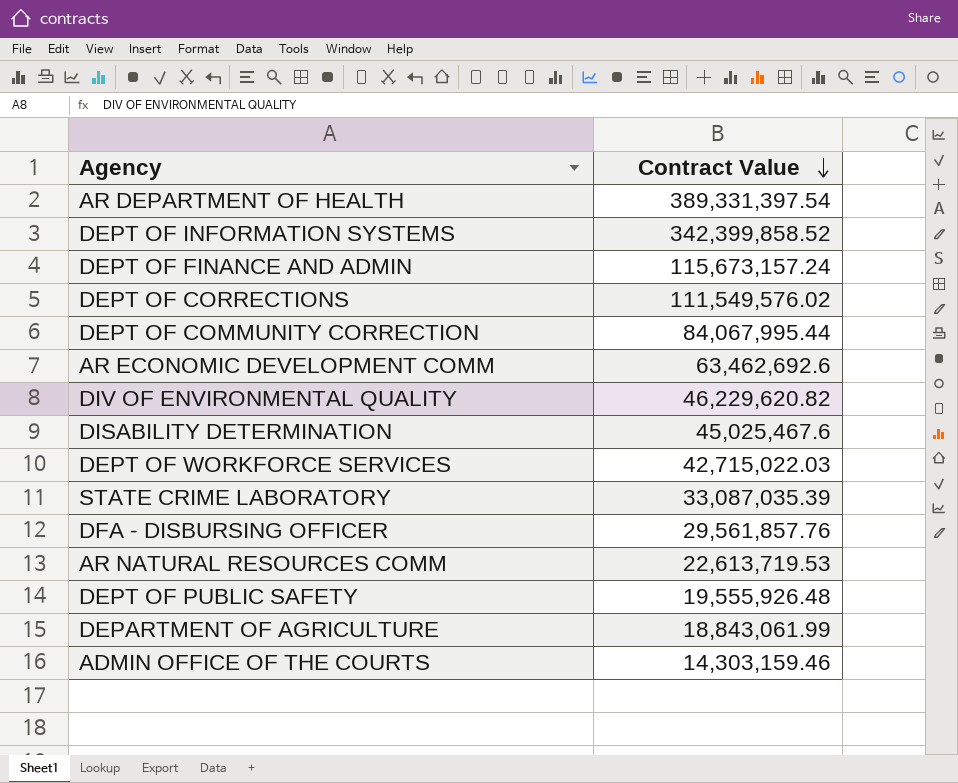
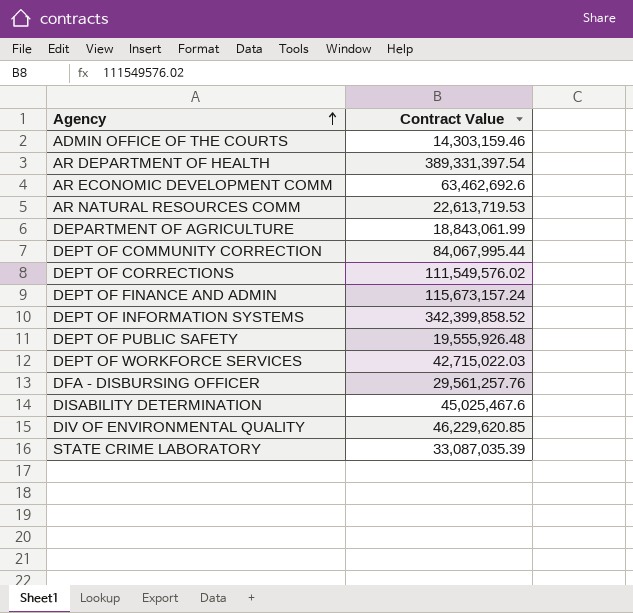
row order: Contract Value descending -> Agency ascending
DFA - DISBURSING OFFICER | Contract Value: 29,561,857.76 -> 29,561,257.76
DIV OF ENVIRONMENTAL QUALITY | Contract Value: 46,229,620.82 -> 46,229,620.85

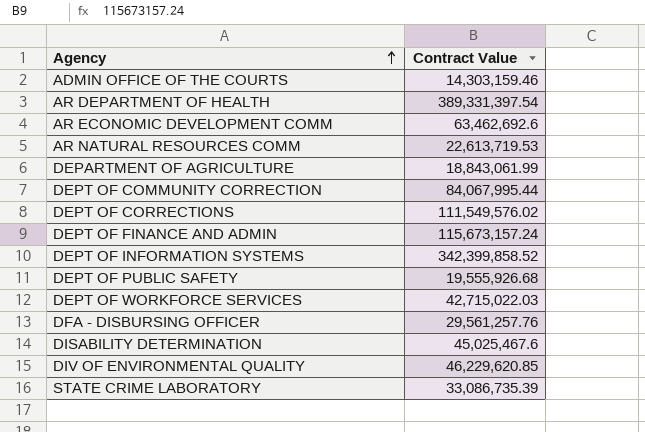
DEPT OF PUBLIC SAFETY | Contract Value: 19,555,926.48 -> 19,555,926.68
STATE CRIME LABORATORY | Contract Value: 33,087,035.39 -> 33,086,735.39

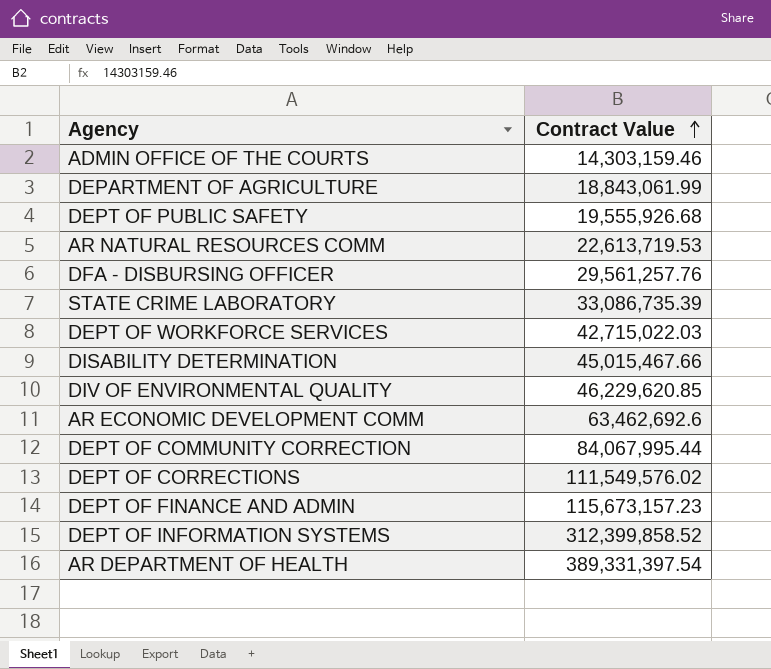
row order: Agency ascending -> Contract Value ascending
DISABILITY DETERMINATION | Contract Value: 45,025,467.6 -> 45,015,467.66
DEPT OF FINANCE AND ADMIN | Contract Value: 115,673,157.24 -> 115,673,157.23
DEPT OF INFORMATION SYSTEMS | Contract Value: 342,399,858.52 -> 312,399,858.52

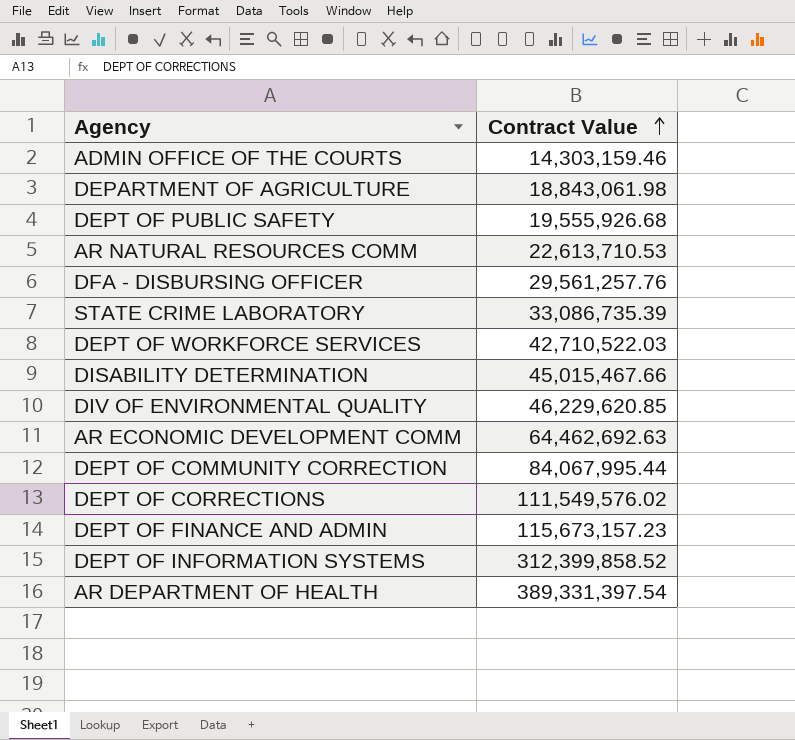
DEPARTMENT OF AGRICULTURE | Contract Value: 18,843,061.99 -> 18,843,061.98
AR NATURAL RESOURCES COMM | Contract Value: 22,613,719.53 -> 22,613,710.53
DEPT OF WORKFORCE SERVICES | Contract Value: 42,715,022.03 -> 42,710,522.03
AR ECONOMIC DEVELOPMENT COMM | Contract Value: 63,462,692.6 -> 64,462,692.63

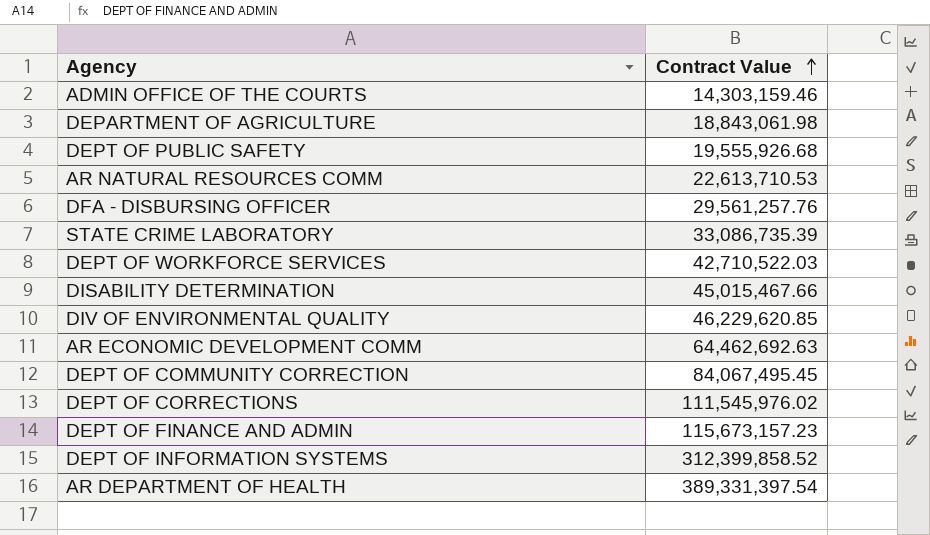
DEPT OF COMMUNITY CORRECTION | Contract Value: 84,067,995.44 -> 84,067,495.45
DEPT OF CORRECTIONS | Contract Value: 111,549,576.02 -> 111,545,976.02

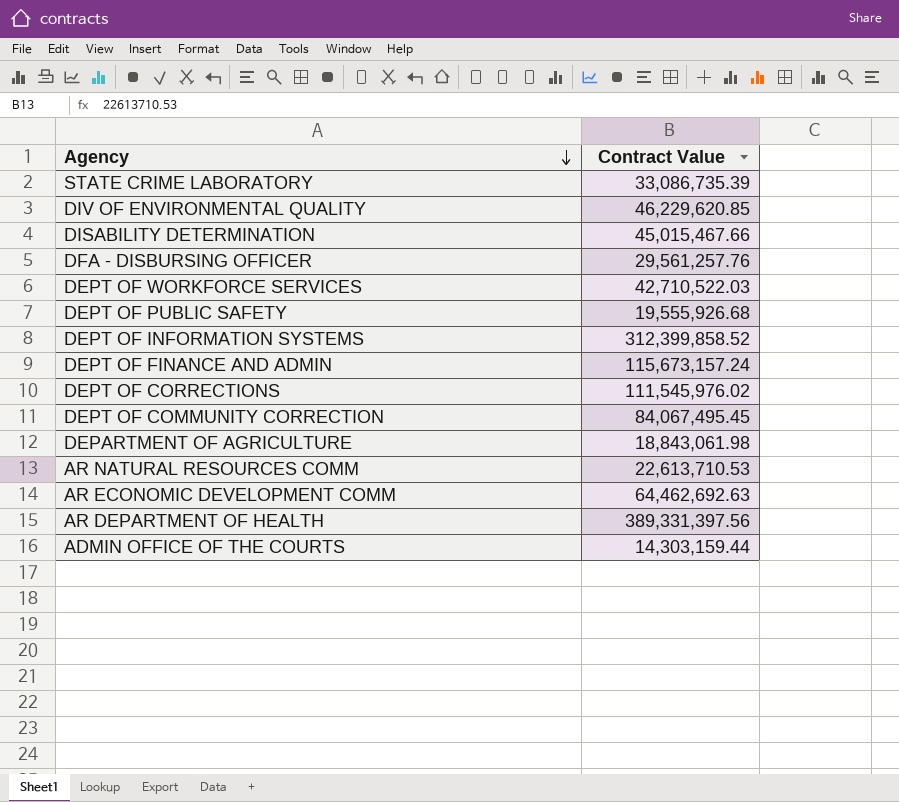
row order: Contract Value ascending -> Agency descending
DEPT OF FINANCE AND ADMIN | Contract Value: 115,673,157.23 -> 115,673,157.24
AR DEPARTMENT OF HEALTH | Contract Value: 389,331,397.54 -> 389,331,397.56
ADMIN OFFICE OF THE COURTS | Contract Value: 14,303,159.46 -> 14,303,159.44

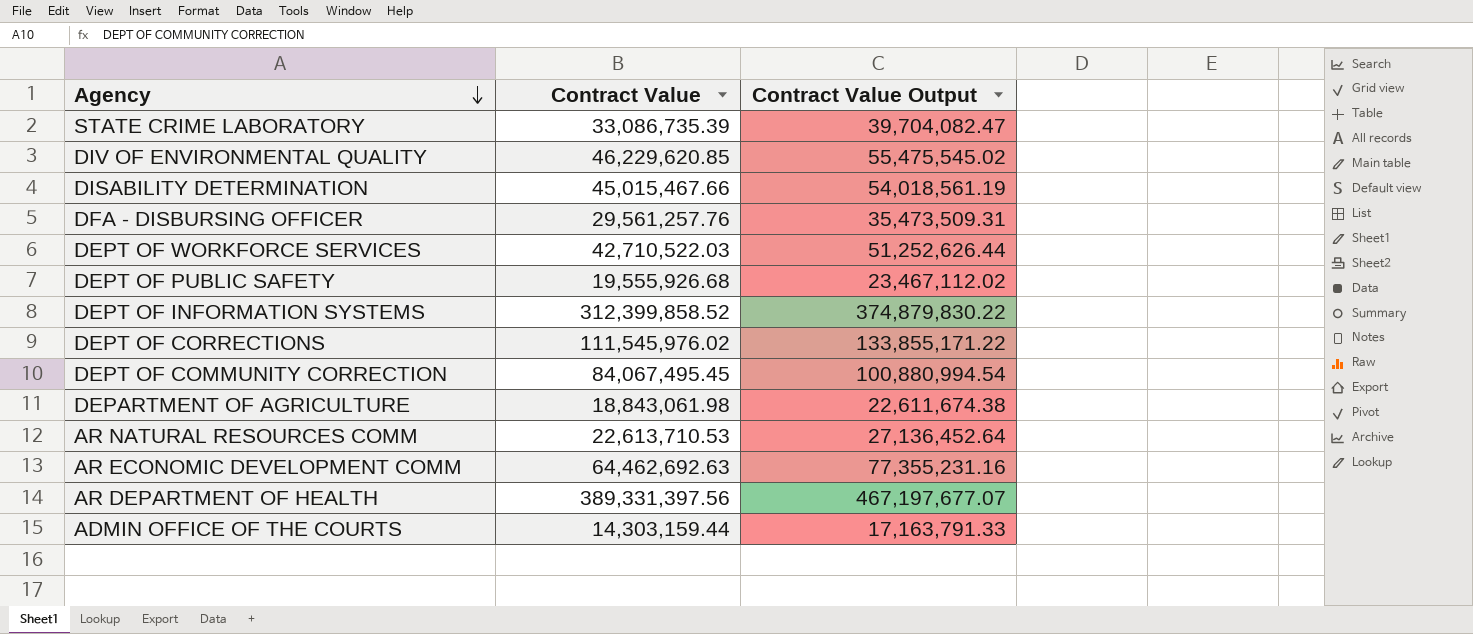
column Contract Value Output | formula: none -> [Contract Value] * 1.2
row DEPT OF FINANCE AND ADMIN: 115,673,157.24 -> none

